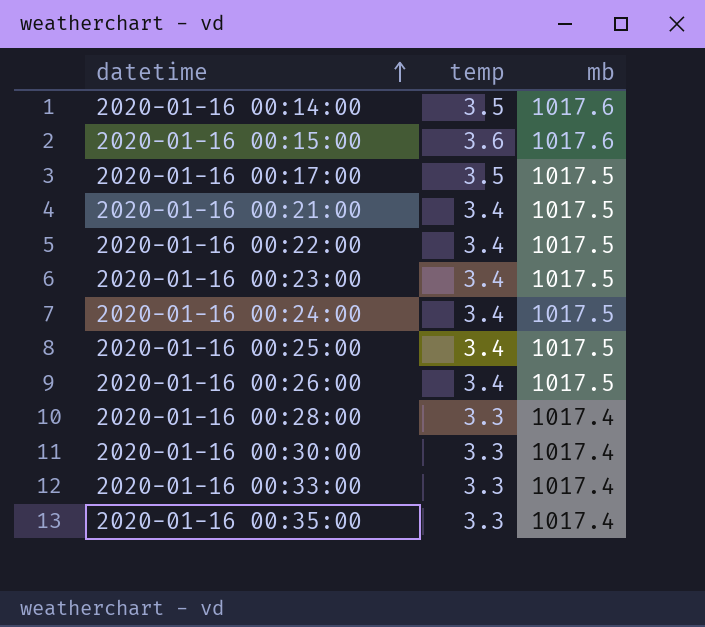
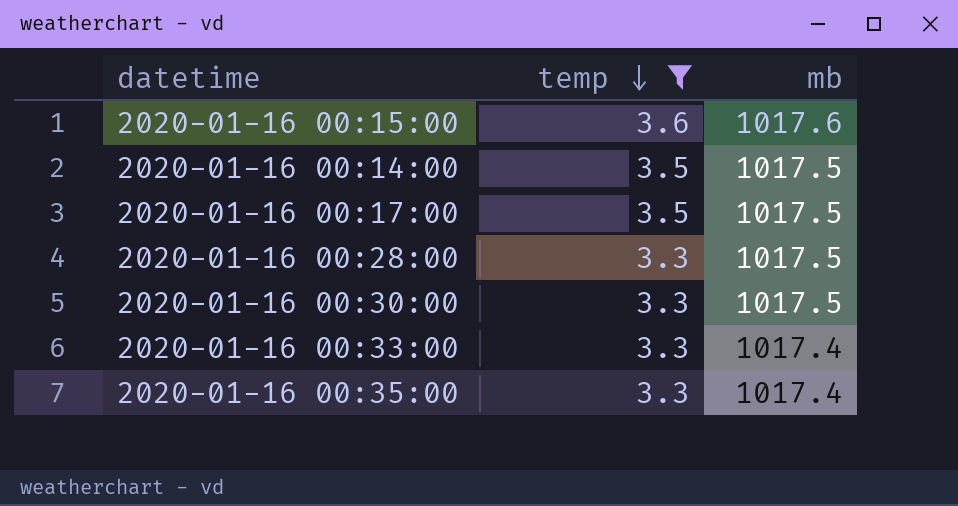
filter: none -> temp != 3.4
row order: datetime ascending -> temp descending
2020-01-16 00:14:00 | mb: 1017.6 -> 1017.5
2020-01-16 00:28:00 | mb: 1017.4 -> 1017.5
2020-01-16 00:30:00 | mb: 1017.4 -> 1017.5

